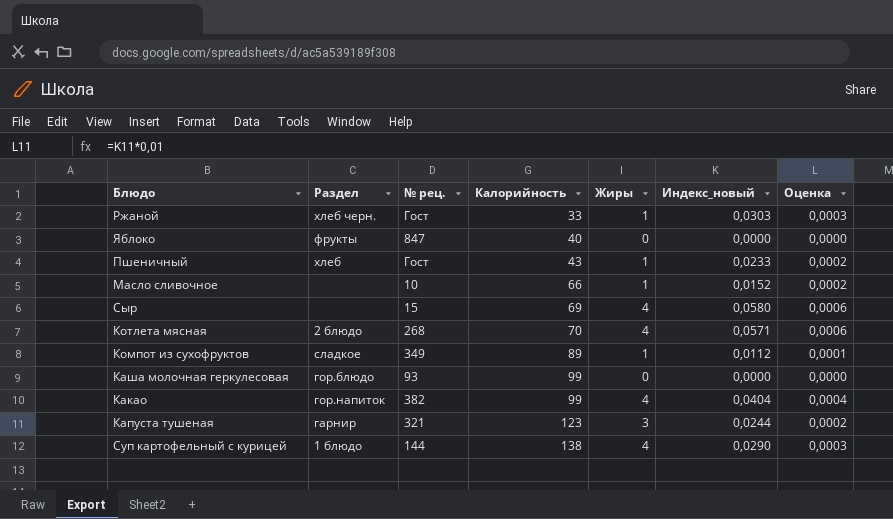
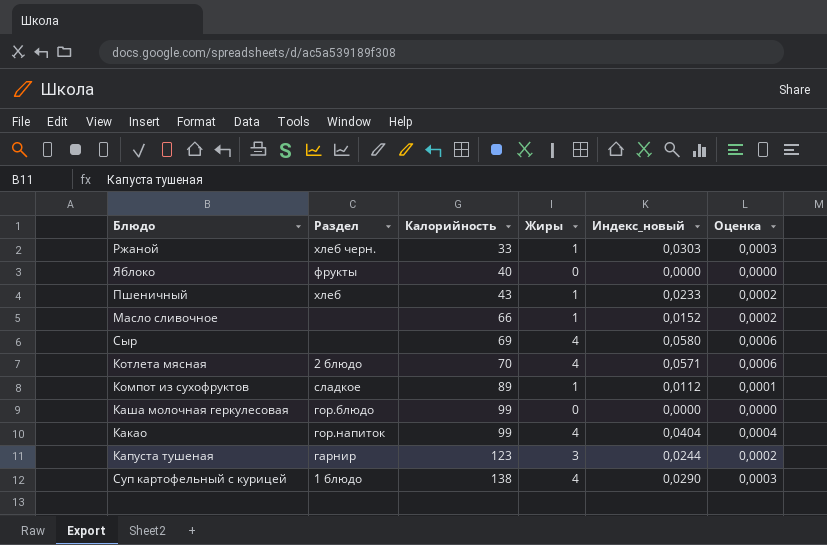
column № рец. | position: 3 -> none

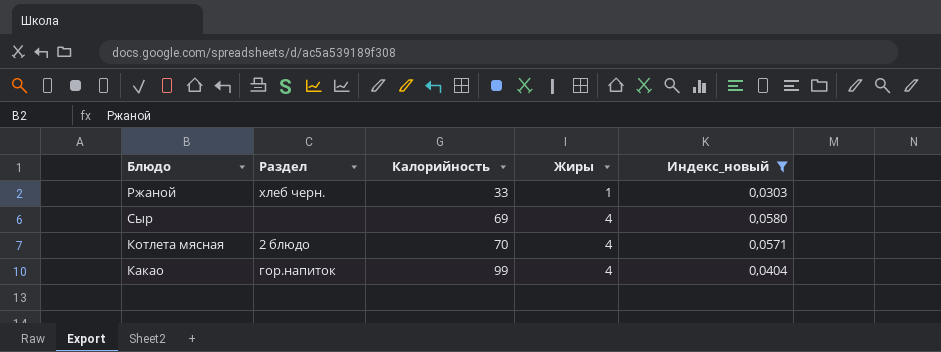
filter: none -> Индекс_новый >= 0,0303
column Оценка | formula: [Индекс_новый] * 0,01 -> none

